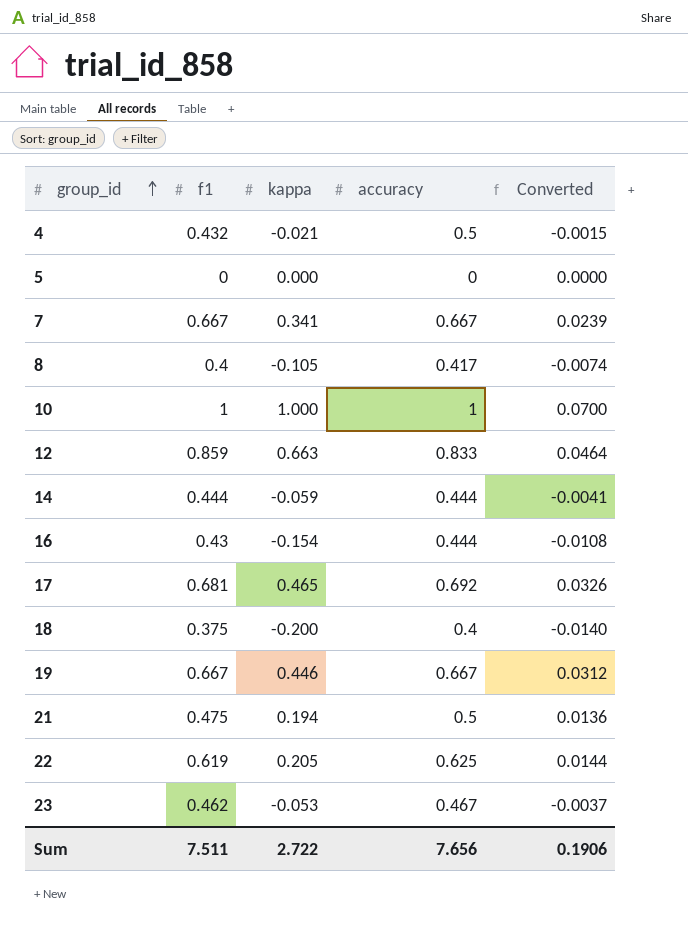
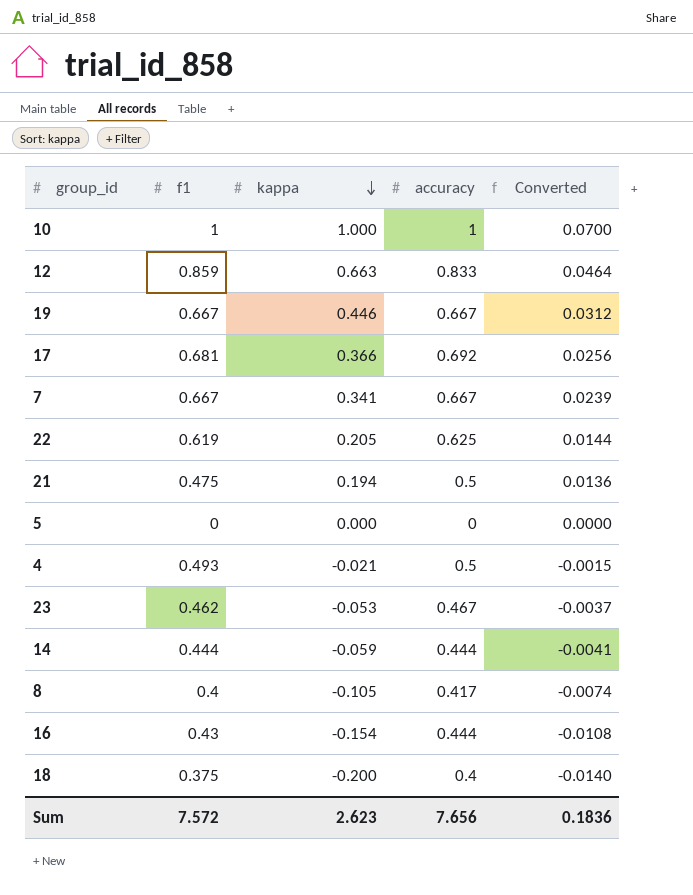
row order: group_id ascending -> kappa descending
17 | kappa: 0.465 -> 0.366
17 | Converted: 0.0326 -> 0.0256
4 | f1: 0.432 -> 0.493
Sum | f1: 7.511 -> 7.572
Sum | kappa: 2.722 -> 2.623
Sum | Converted: 0.1906 -> 0.1836

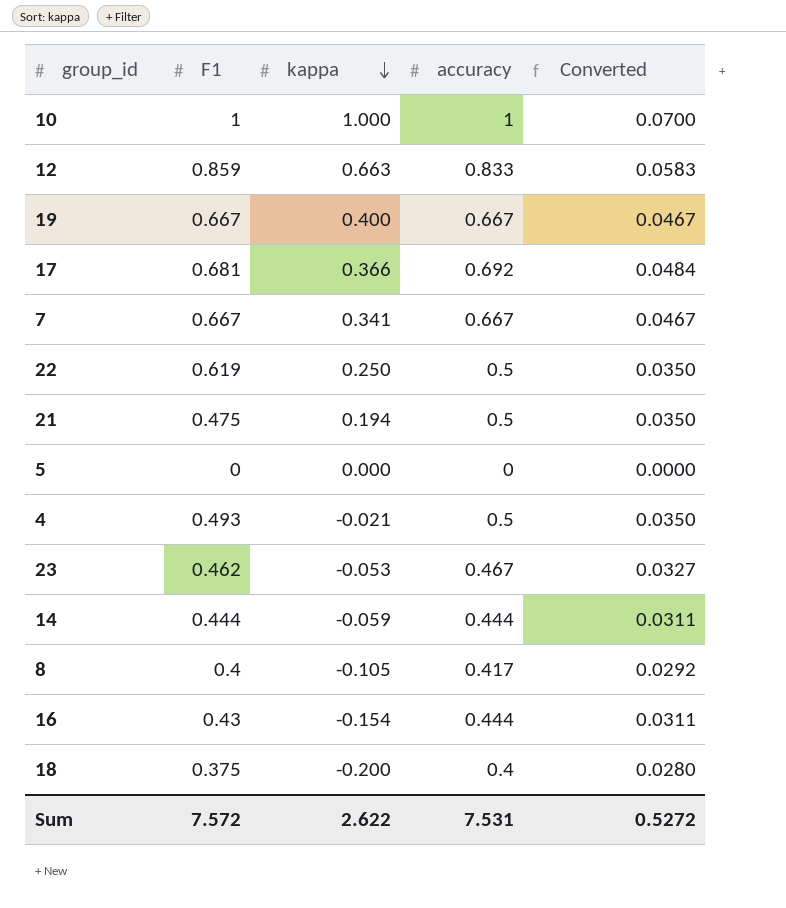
column name: f1 -> F1
column Converted | formula: [kappa] * 0.07 -> [accuracy] * 0.07
19 | kappa: 0.446 -> 0.400
22 | kappa: 0.205 -> 0.250
22 | accuracy: 0.625 -> 0.5
Sum | kappa: 2.623 -> 2.622
Sum | accuracy: 7.656 -> 7.531
Sum | Converted: 0.1836 -> 0.5272

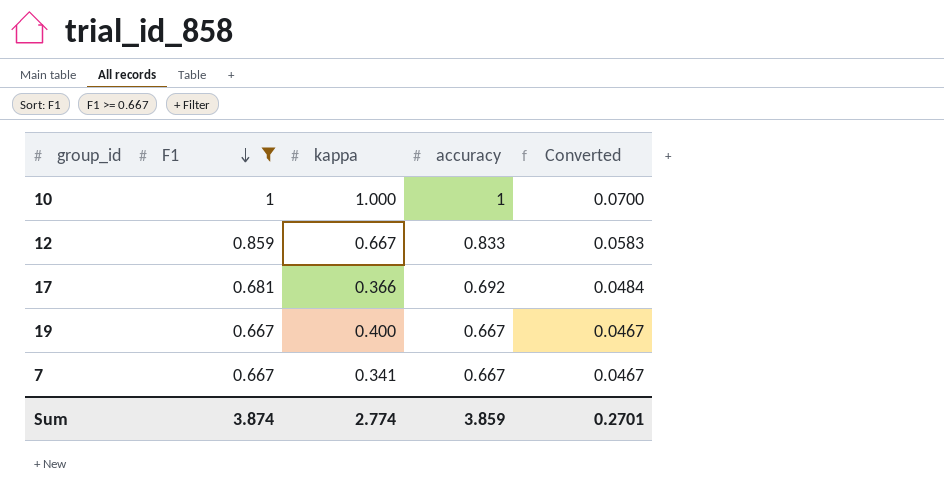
filter: none -> F1 >= 0.667
row order: kappa descending -> F1 descending
12 | kappa: 0.663 -> 0.667
Sum | F1: 7.572 -> 3.874
Sum | kappa: 2.622 -> 2.774
Sum | accuracy: 7.531 -> 3.859
Sum | Converted: 0.5272 -> 0.2701

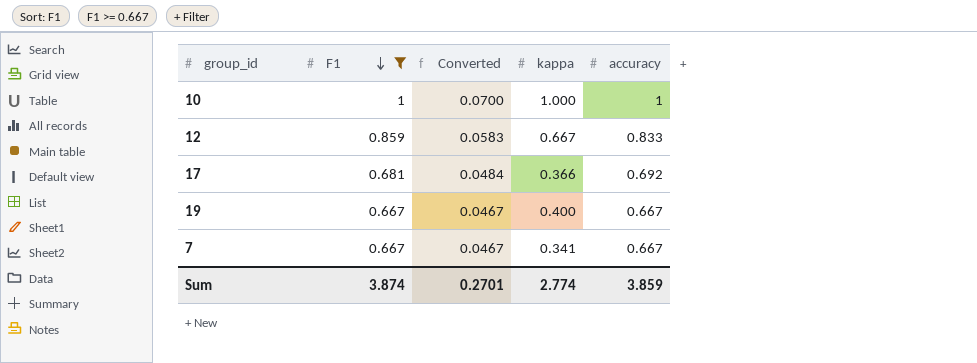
column Converted | position: 5 -> 3

